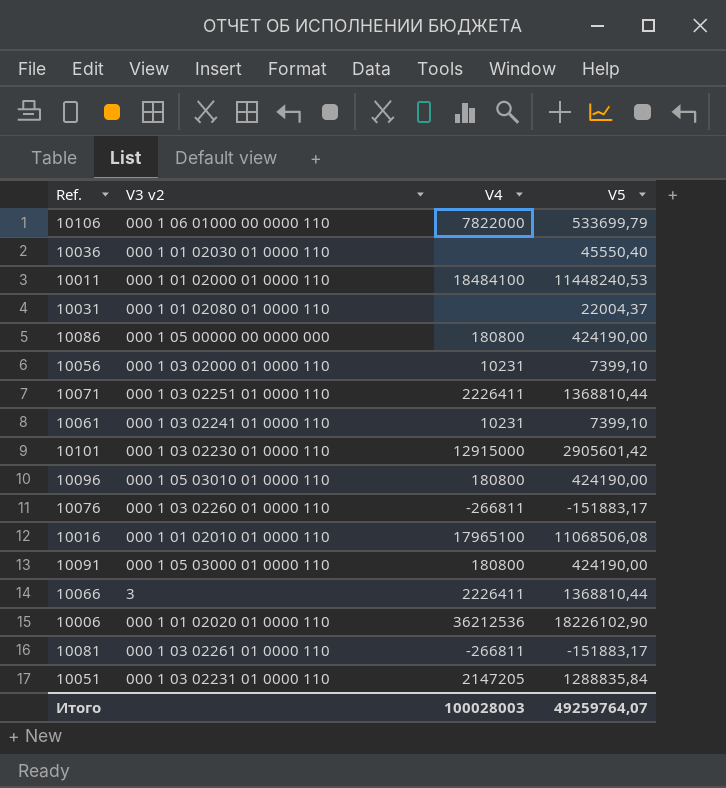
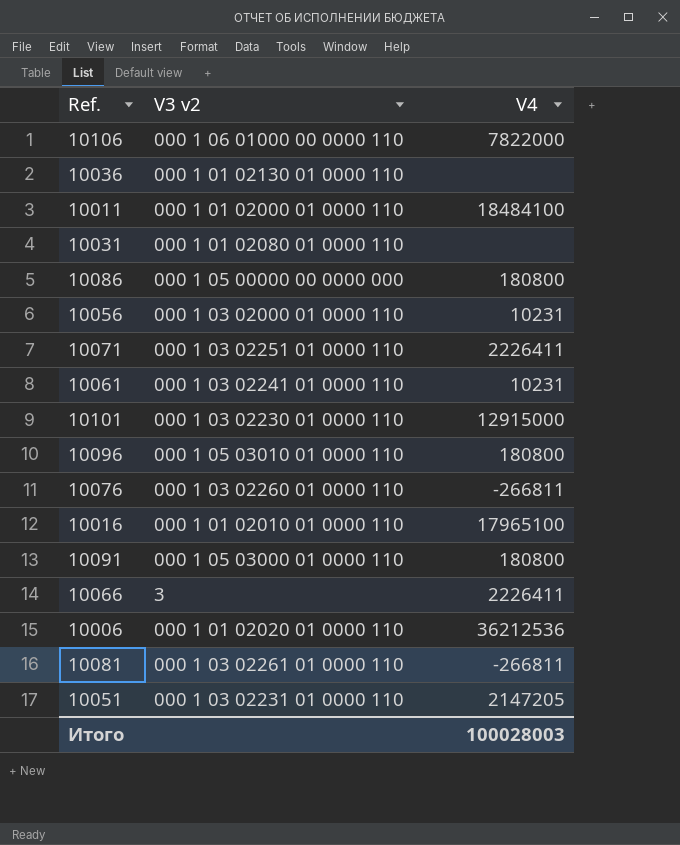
column V5 | position: 4 -> none
10036 | V3 v2: 000 1 01 02030 01 0000 110 -> 000 1 01 02130 01 0000 110

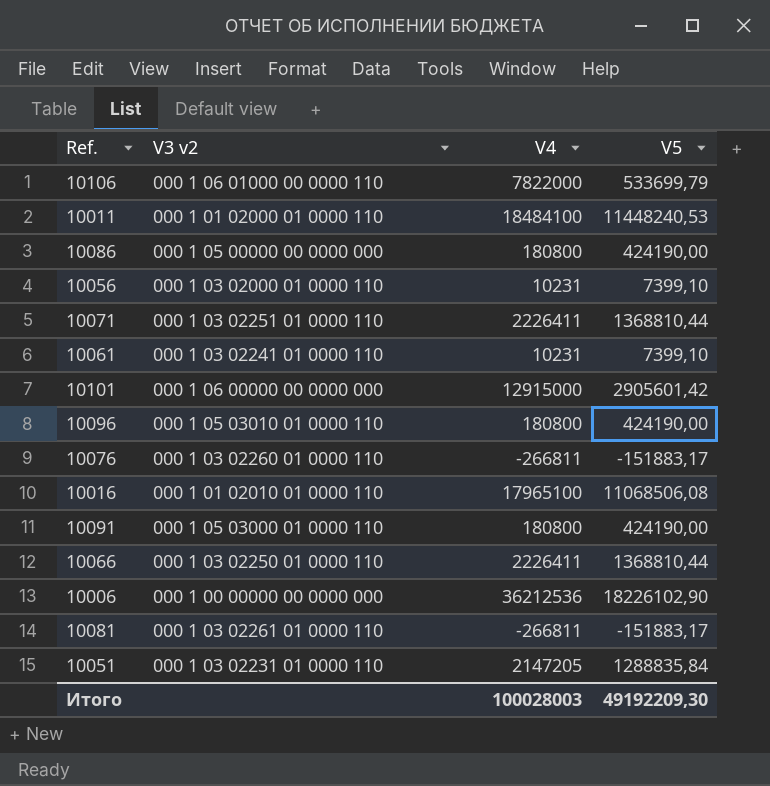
column V5 | position: none -> 4
row 10036: 000 1 01 02130 01 0000 110 | none -> none
row 10031: 000 1 01 02080 01 0000 110 | none -> none
10101 | V3 v2: 000 1 03 02230 01 0000 110 -> 000 1 06 00000 00 0000 000
10066 | V3 v2: 3 -> 000 1 03 02250 01 0000 110
10006 | V3 v2: 000 1 01 02020 01 0000 110 -> 000 1 00 00000 00 0000 000

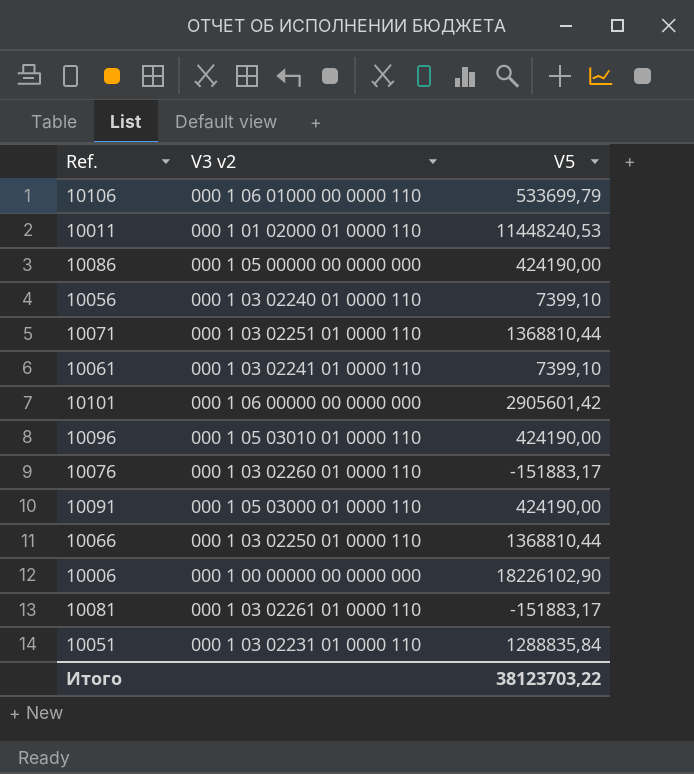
column V4 | position: 3 -> none
row 10016: 000 1 01 02010 01 0000 110 | 17965100 | 11068506,08 -> none
10056 | V3 v2: 000 1 03 02000 01 0000 110 -> 000 1 03 02240 01 0000 110
Итого | V5: 49192209,30 -> 38123703,22

